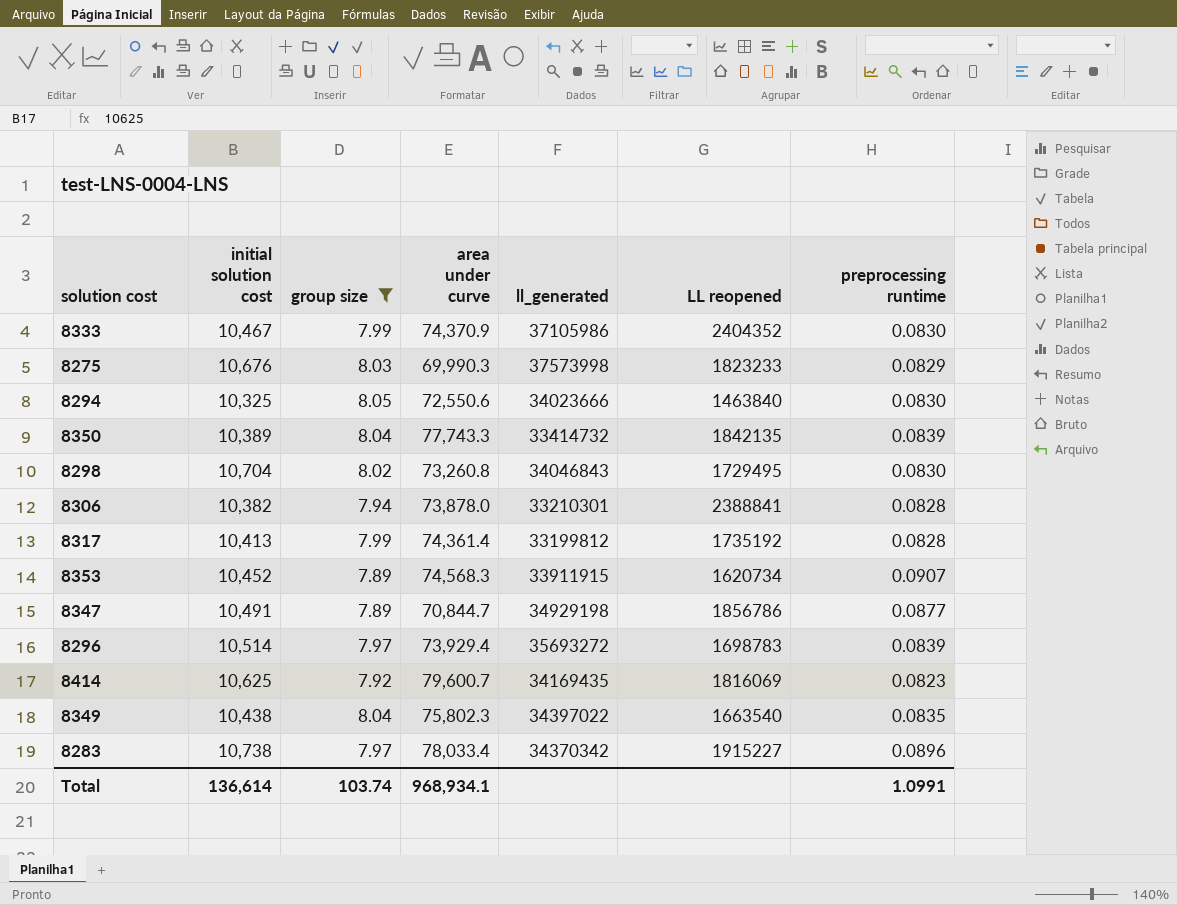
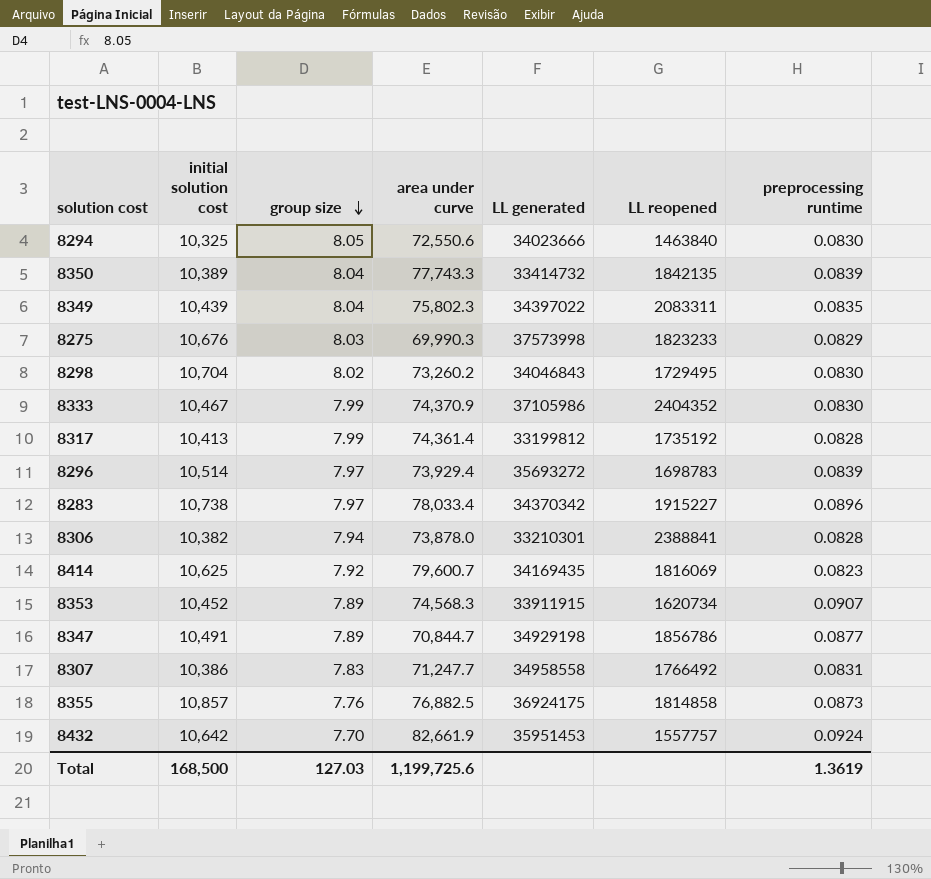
filter: group size >= 7.89 -> none
row order: none -> group size descending
column name: ll_generated -> LL generated
8349 | initial solution cost: 10,438 -> 10,439
8349 | LL reopened: 1663540 -> 2083311
8298 | area under curve: 73,260.8 -> 73,260.2
Total | initial solution cost: 136,614 -> 168,500
Total | group size: 103.74 -> 127.03
Total | area under curve: 968,934.1 -> 1,199,725.6
Total | preprocessing runtime: 1.0991 -> 1.3619

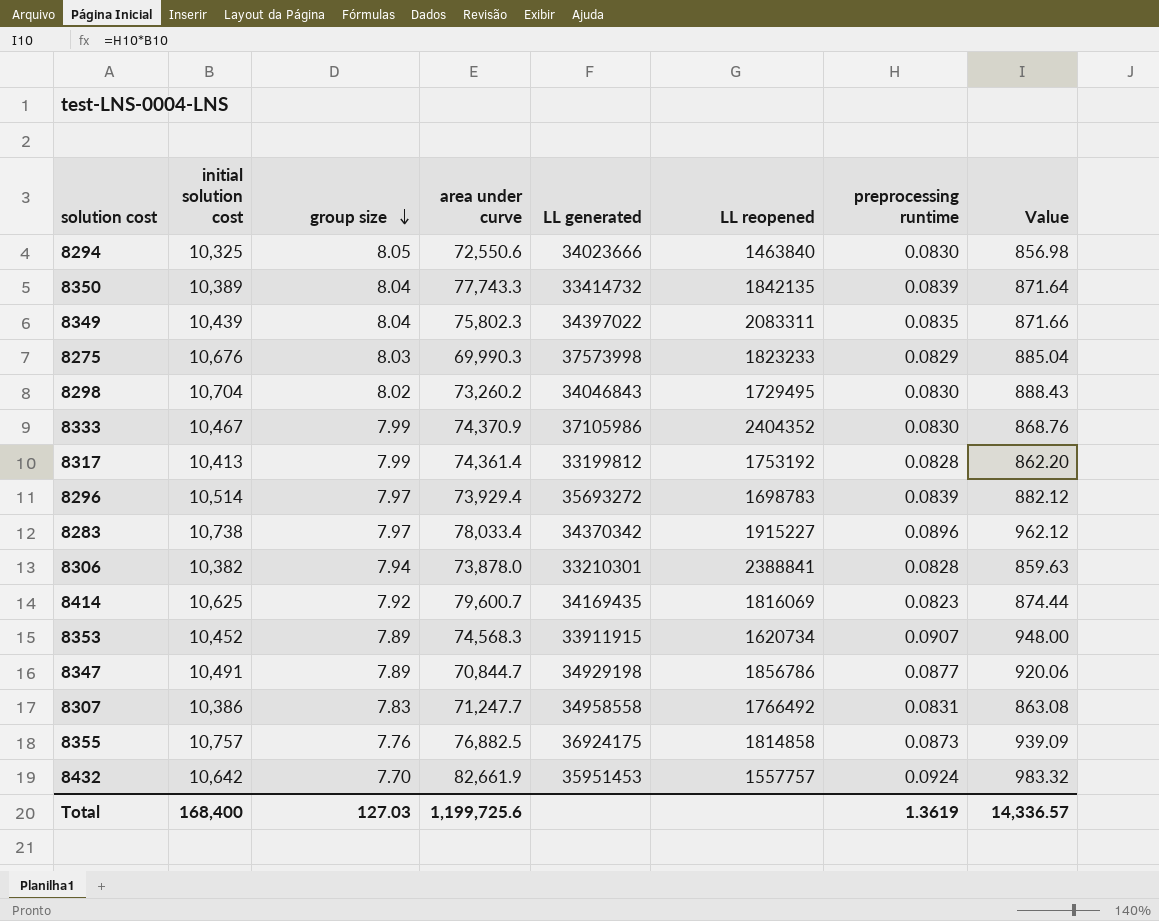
column Value | formula: none -> [initial solution cost] * [preprocessing runtime]
8317 | LL reopened: 1735192 -> 1753192
8355 | initial solution cost: 10,857 -> 10,757
Total | initial solution cost: 168,500 -> 168,400

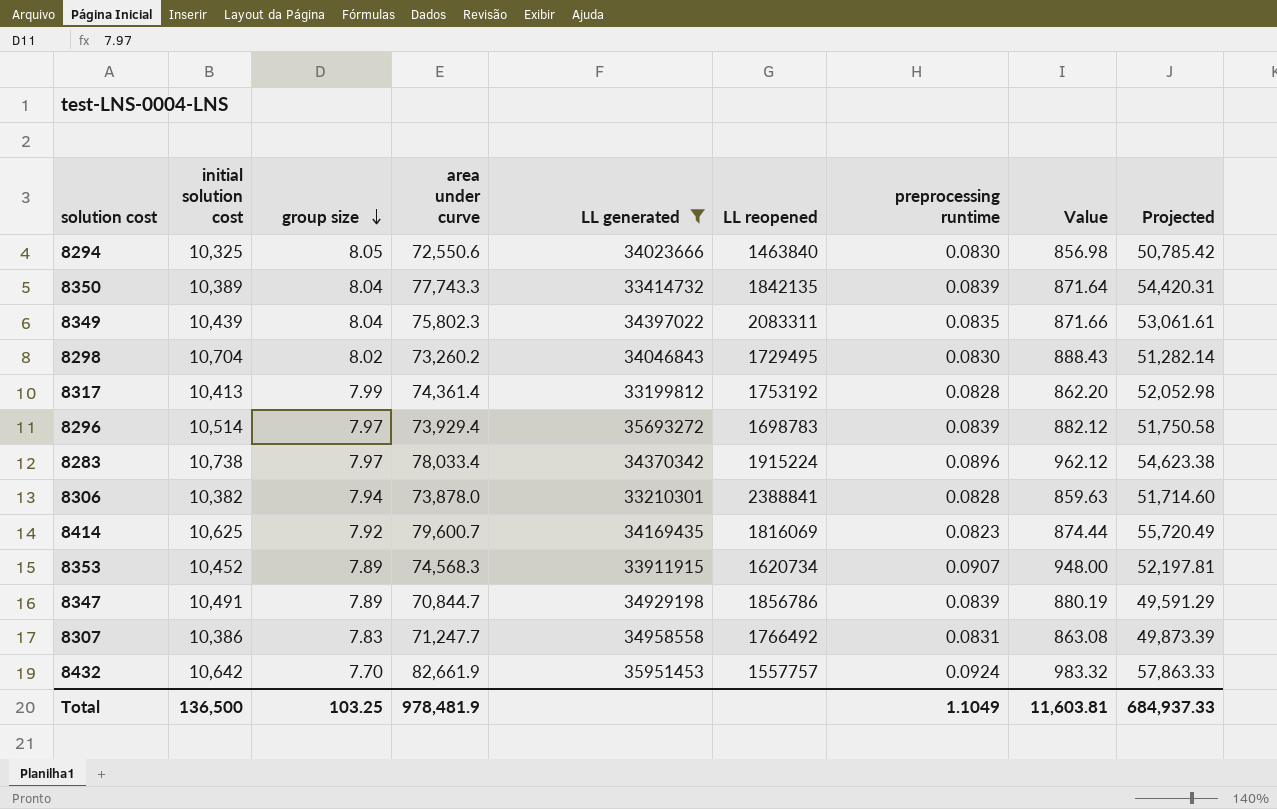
filter: none -> LL generated <= 35951453
column Projected | formula: none -> [area under curve] * 0.7
8283 | LL reopened: 1915227 -> 1915224
8347 | preprocessing runtime: 0.0877 -> 0.0839
8347 | Value: 920.06 -> 880.19
Total | initial solution cost: 168,400 -> 136,500
Total | group size: 127.03 -> 103.25
Total | area under curve: 1,199,725.6 -> 978,481.9
Total | preprocessing runtime: 1.3619 -> 1.1049
Total | Value: 14,336.57 -> 11,603.81

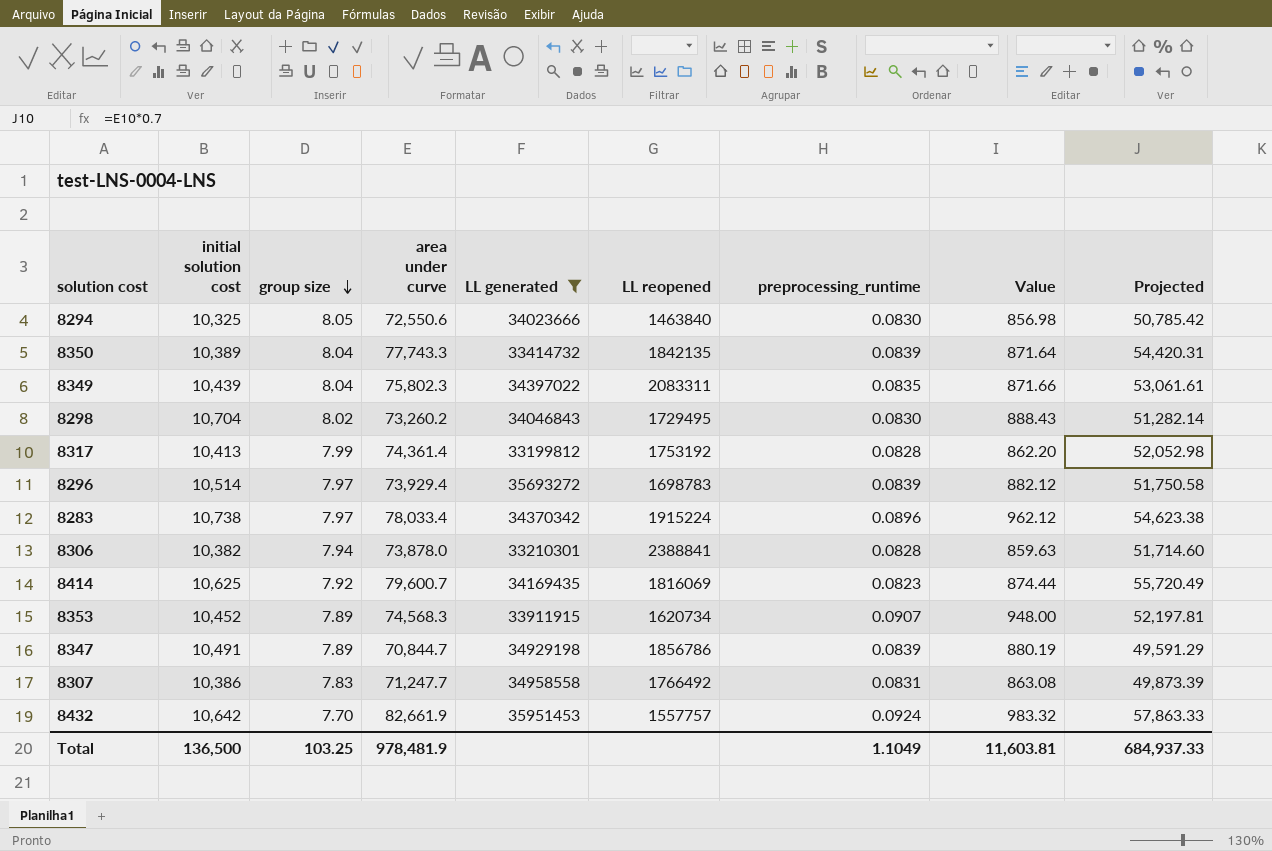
column name: preprocessing runtime -> preprocessing_runtime

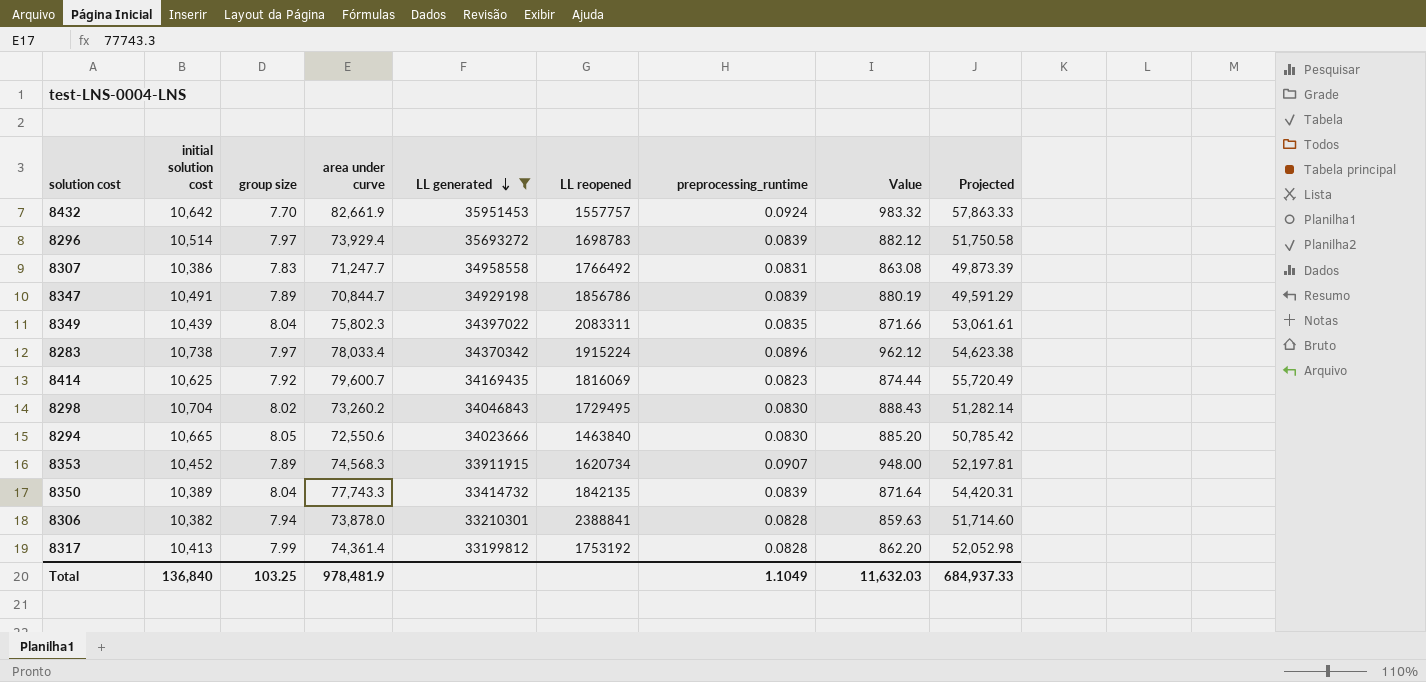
row order: group size descending -> LL generated descending
8294 | initial solution cost: 10,325 -> 10,665
8294 | Value: 856.98 -> 885.20
Total | initial solution cost: 136,500 -> 136,840
Total | Value: 11,603.81 -> 11,632.03

